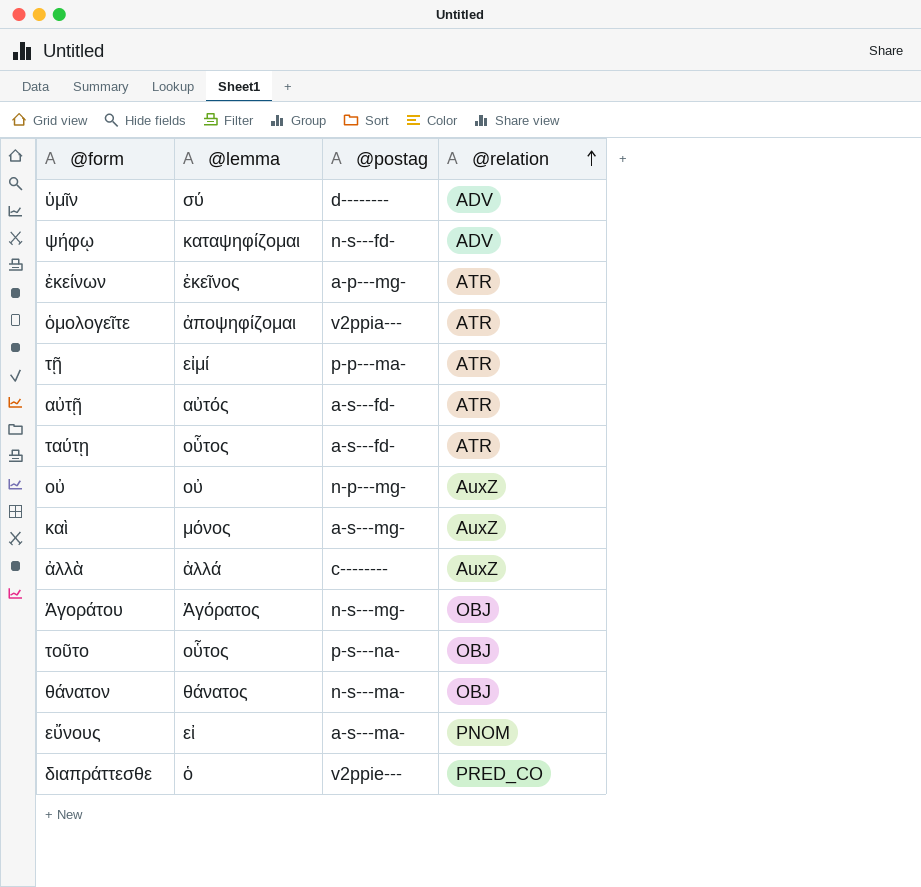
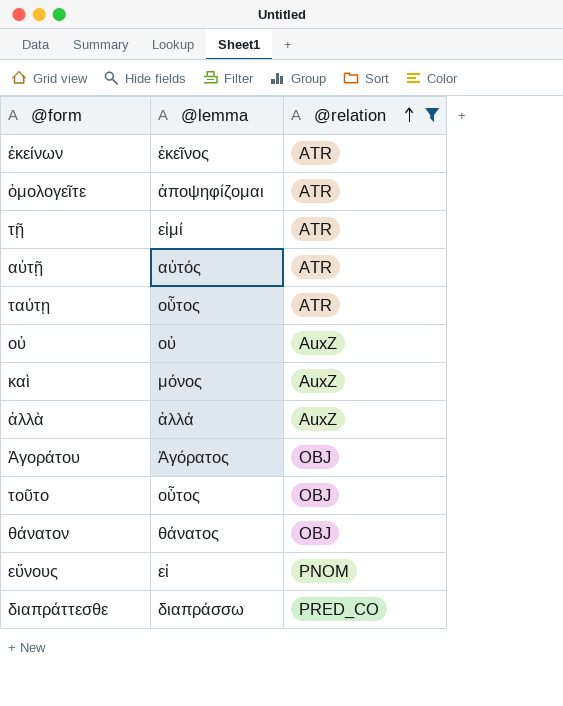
filter: none -> @relation != ADV
column @postag | position: 3 -> none
διαπράττεσθε | @lemma: ὁ -> διαπράσσω

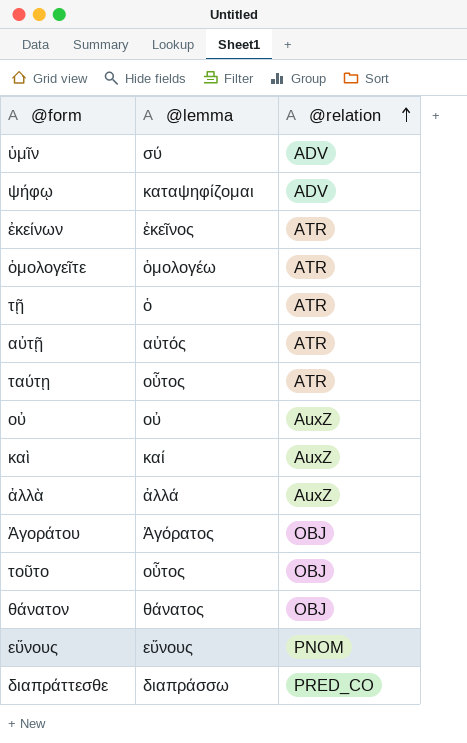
filter: @relation != ADV -> none
ὁμολογεῖτε | @lemma: ἀποψηφίζομαι -> ὁμολογέω
τῇ | @lemma: εἰμί -> ὁ
καὶ | @lemma: μόνος -> καί
εὔνους | @lemma: εἰ -> εὔνους

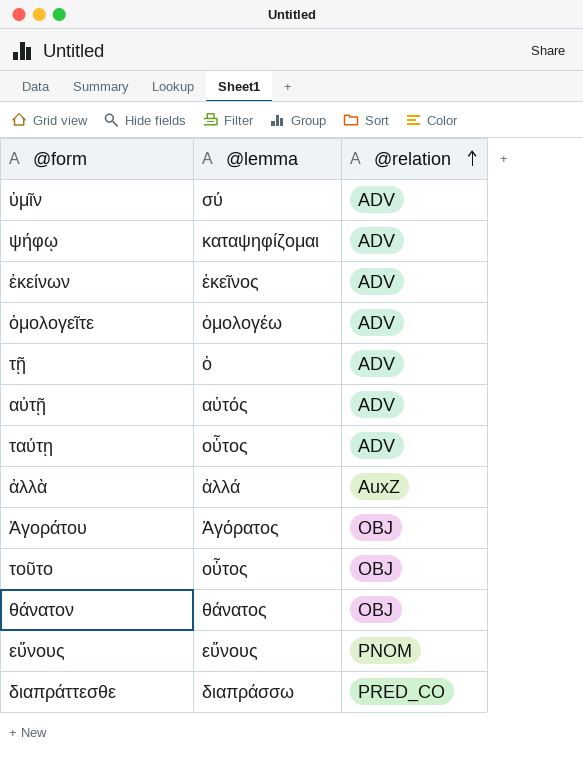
row οὐ: οὐ | AuxZ -> none
row καὶ: καί | AuxZ -> none
ἐκείνων | @relation: ATR -> ADV
ὁμολογεῖτε | @relation: ATR -> ADV
τῇ | @relation: ATR -> ADV
αὐτῇ | @relation: ATR -> ADV
ταύτῃ | @relation: ATR -> ADV

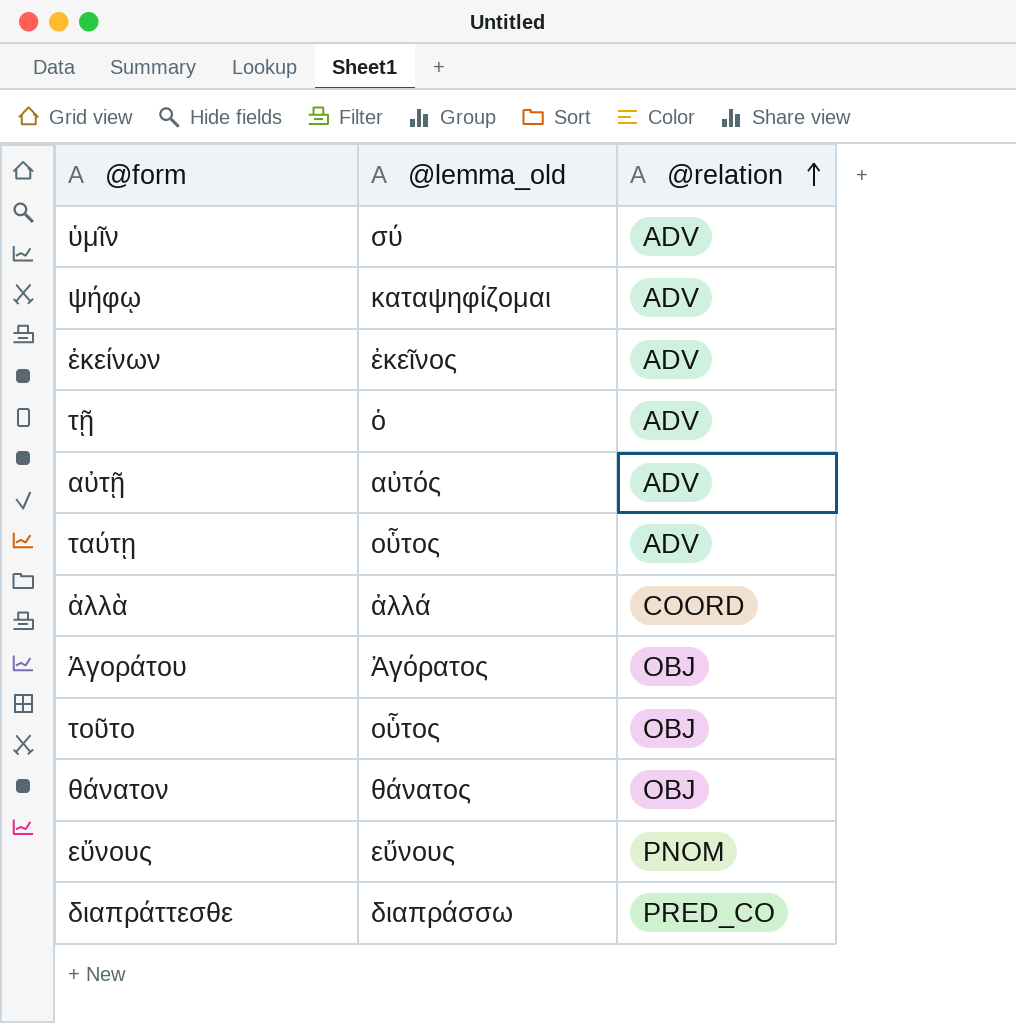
column name: @lemma -> @lemma_old
row ὁμολογεῖτε: ὁμολογέω | ADV -> none
ἀλλὰ | @relation: AuxZ -> COORD

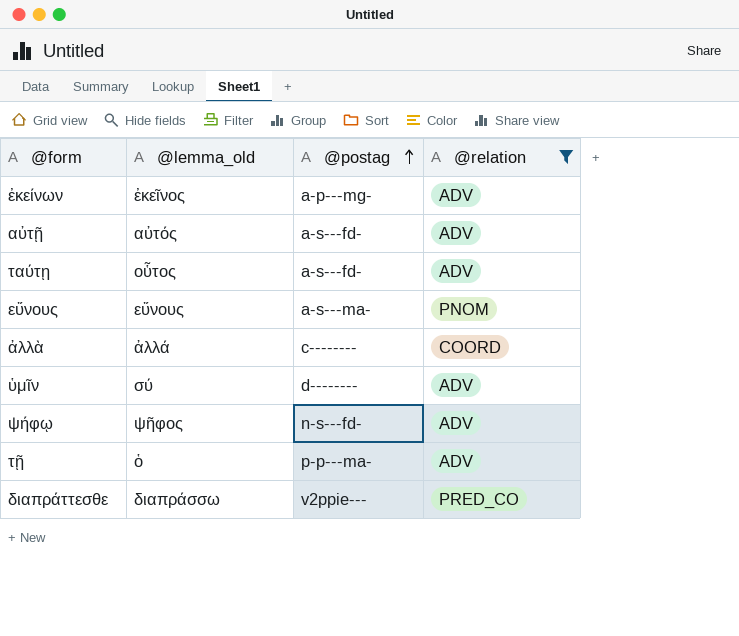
filter: none -> @relation != OBJ
row order: @relation ascending -> @postag ascending
column @postag | position: none -> 3
ψήφῳ | @lemma_old: καταψηφίζομαι -> ψῆφος

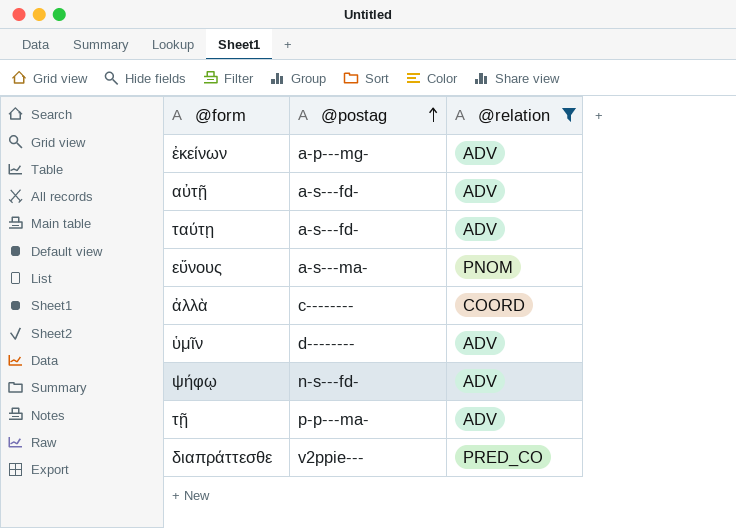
column @lemma_old | position: 2 -> none

